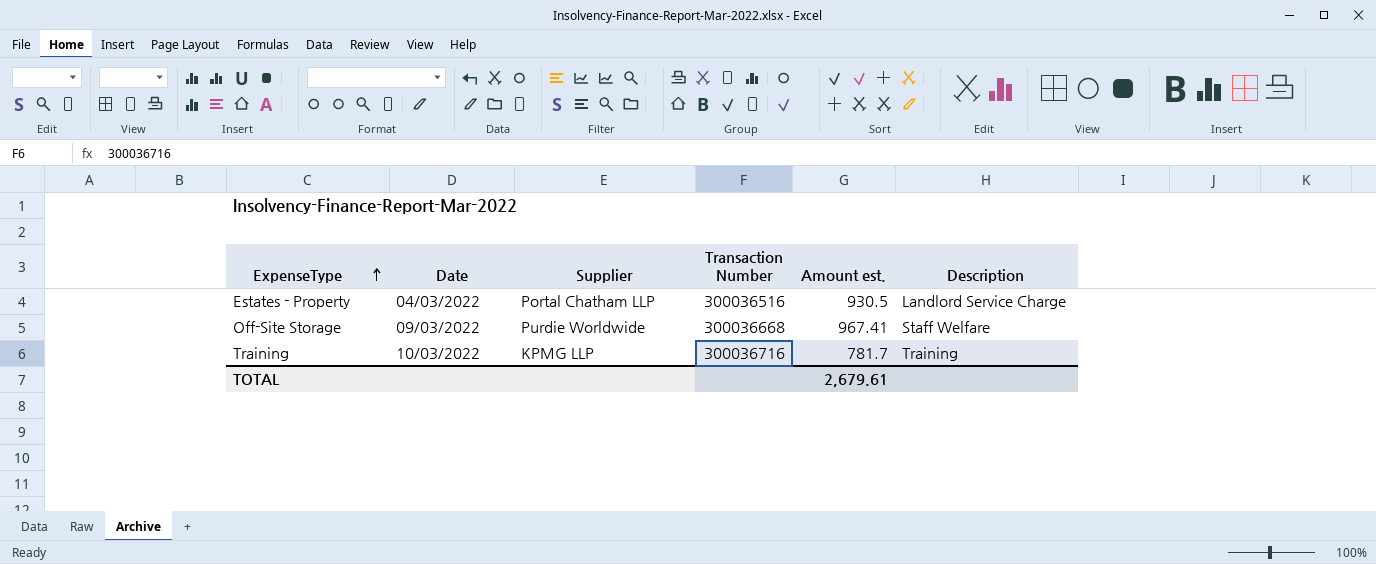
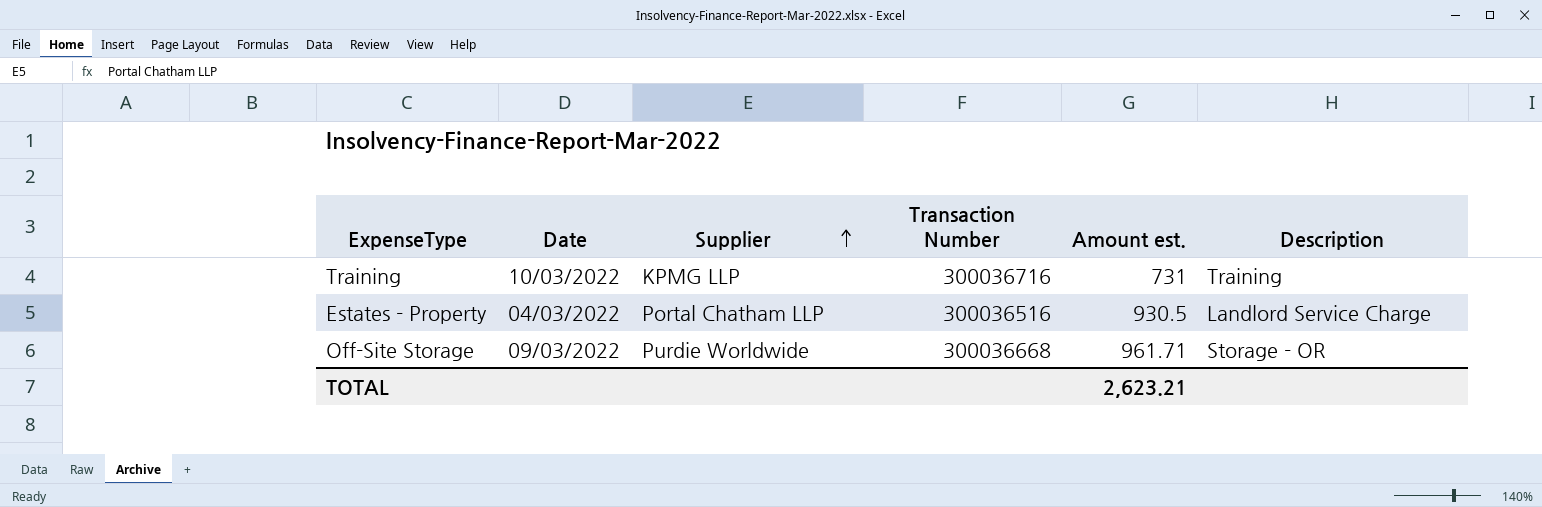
row order: ExpenseType ascending -> Supplier ascending
Training | Amount est.: 781.7 -> 731
Off-Site Storage | Amount est.: 967.41 -> 961.71
Off-Site Storage | Description: Staff Welfare -> Storage - OR
TOTAL | Amount est.: 2,679.61 -> 2,623.21

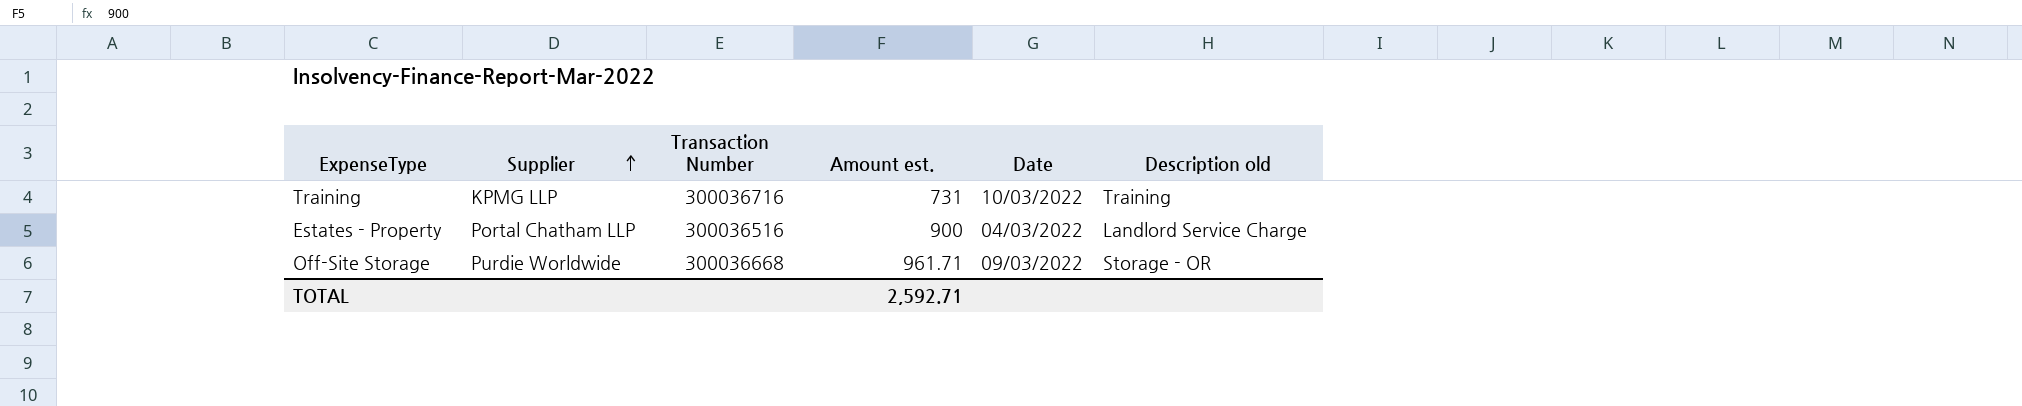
column Date | position: 2 -> 5
column name: Description -> Description old
Estates - Property | Amount est.: 930.5 -> 900
TOTAL | Amount est.: 2,623.21 -> 2,592.71

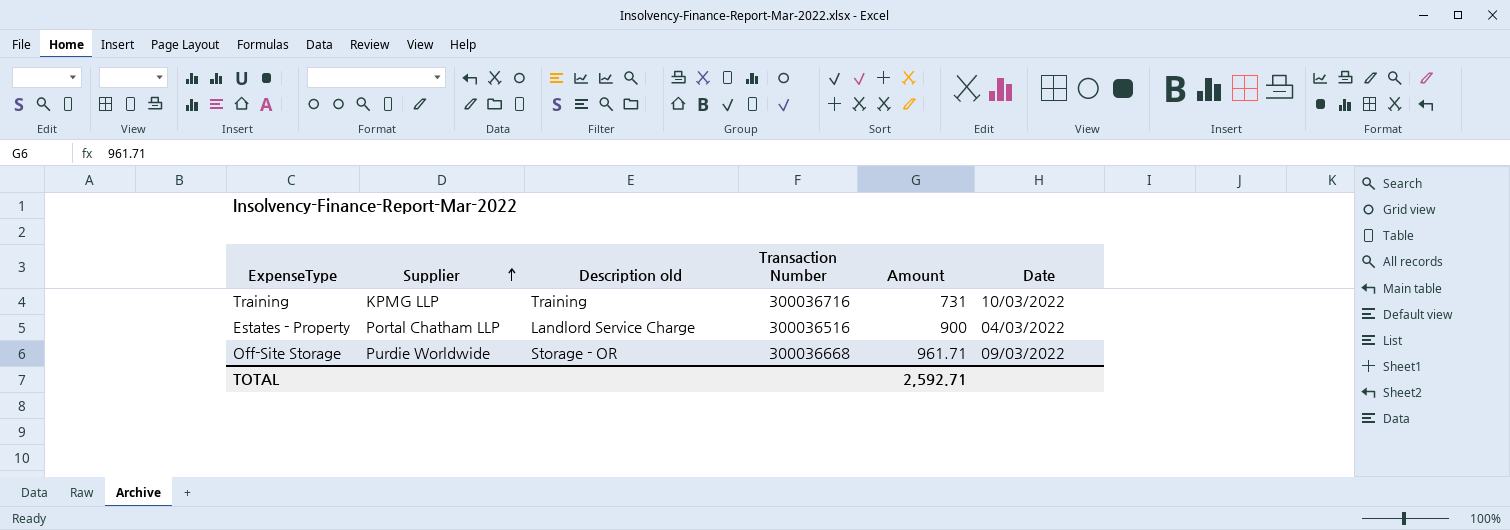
column Description old | position: 6 -> 3
column name: Amount est. -> Amount

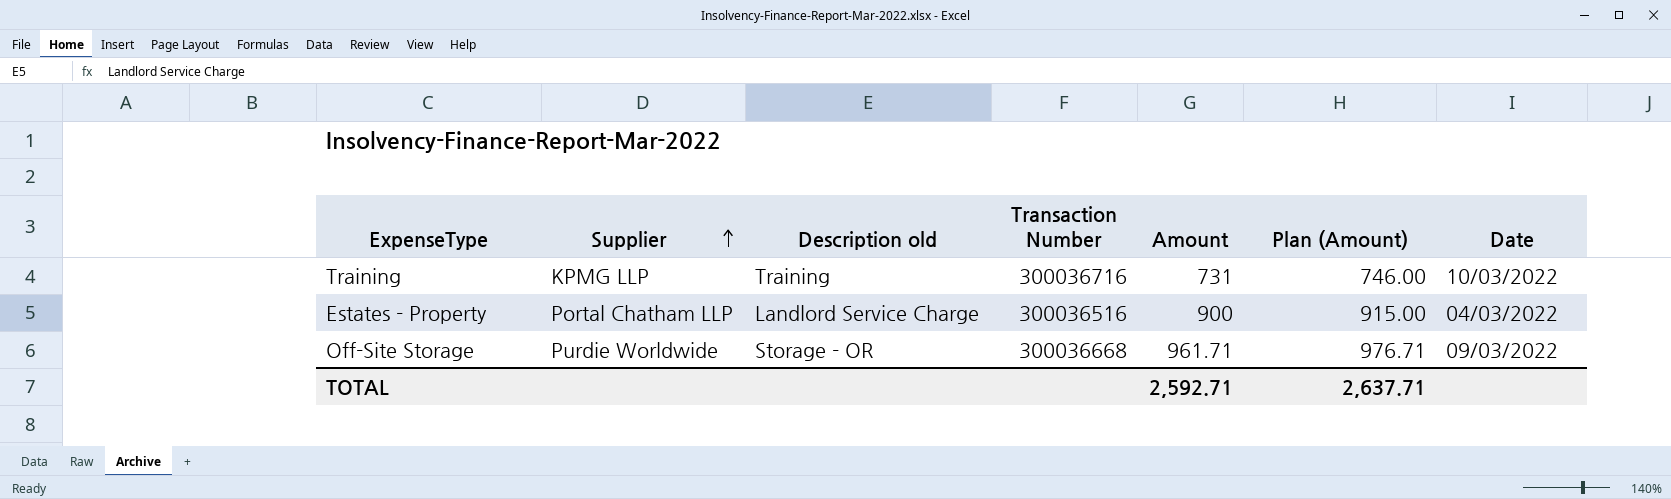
column Plan (Amount) | formula: none -> [Amount] + 15

